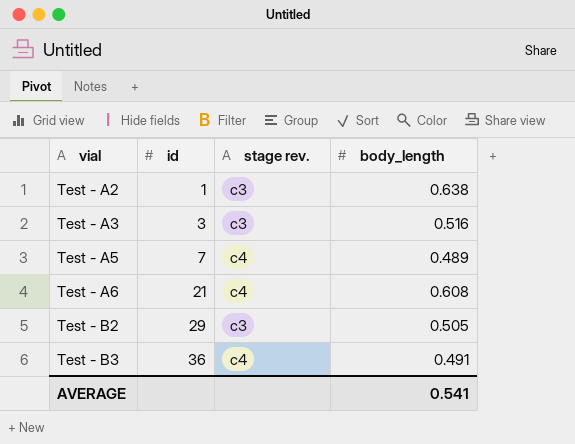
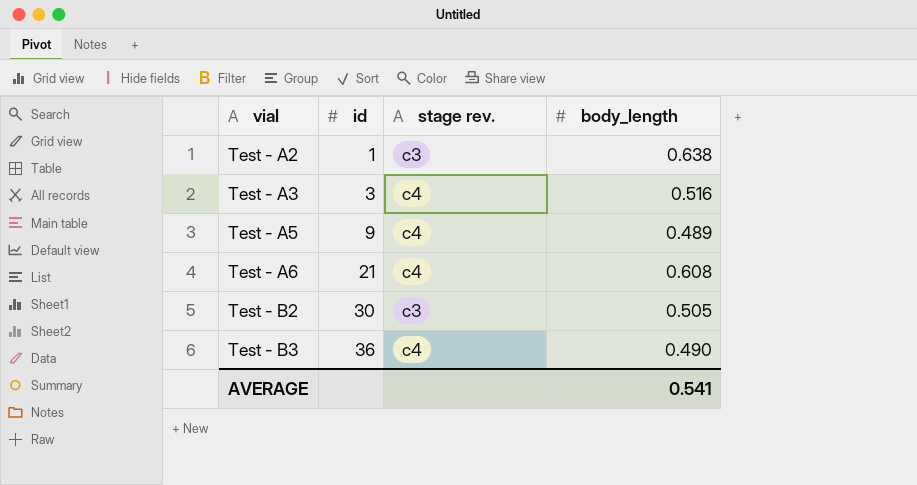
Test - A3 | stage rev.: c3 -> c4
Test - A5 | id: 7 -> 9
Test - B2 | id: 29 -> 30
Test - B3 | body_length: 0.491 -> 0.490

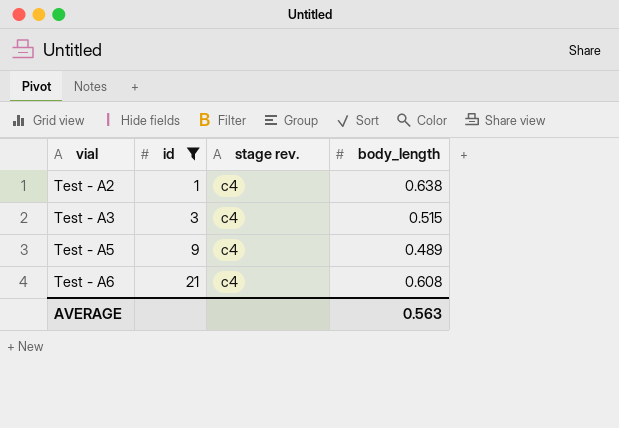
filter: none -> id <= 21
Test - A2 | stage rev.: c3 -> c4
Test - A3 | body_length: 0.516 -> 0.515
AVERAGE | body_length: 0.541 -> 0.563

